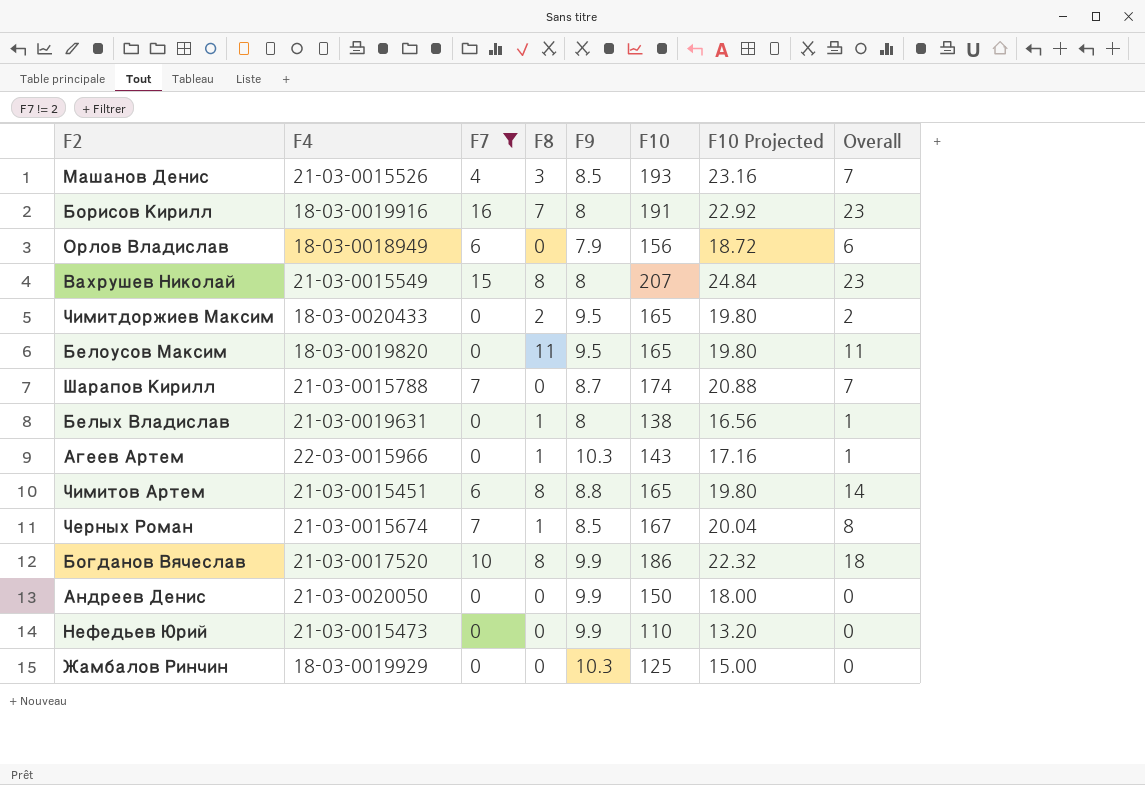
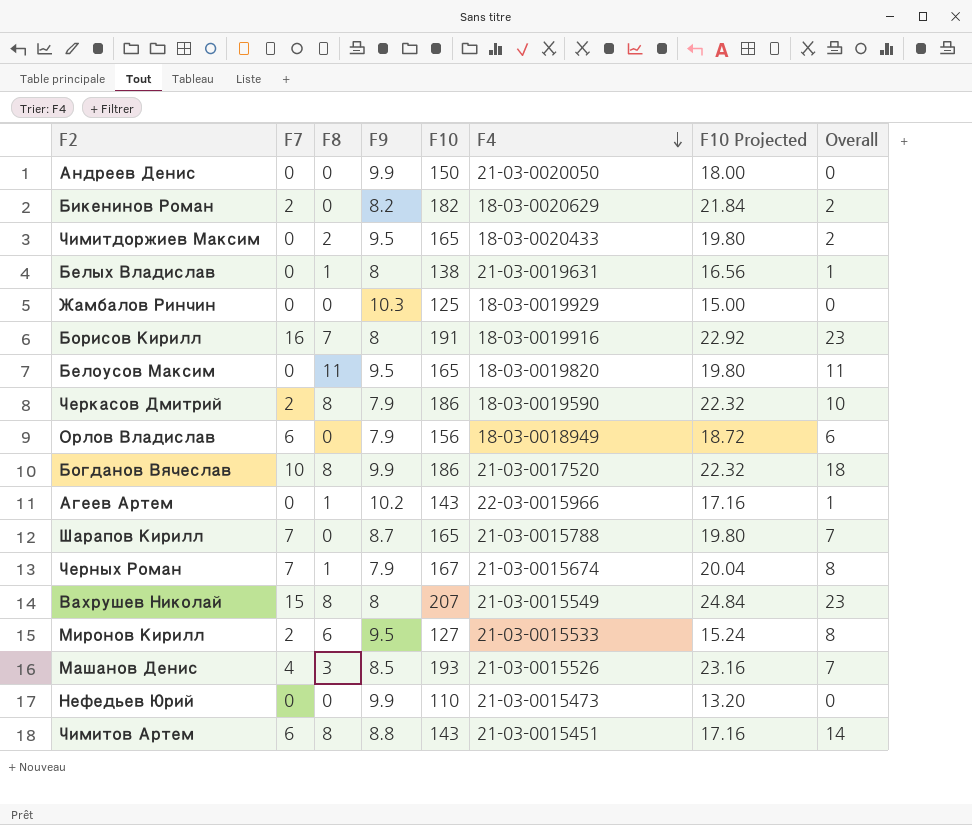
filter: F7 != 2 -> none
row order: none -> F4 descending
column F4 | position: 2 -> 6
Агеев Артем | F9: 10.3 -> 10.2
Шарапов Кирилл | F10: 174 -> 165
Шарапов Кирилл | F10 Projected: 20.88 -> 19.80
Черных Роман | F9: 8.5 -> 7.9
Чимитов Артем | F10: 165 -> 143
Чимитов Артем | F10 Projected: 19.80 -> 17.16

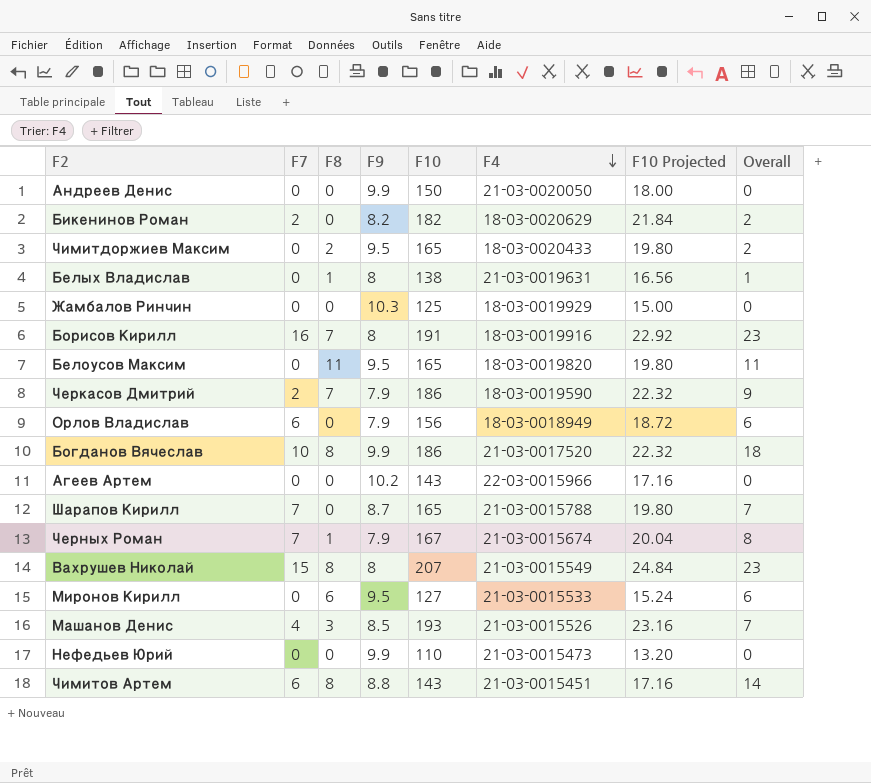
Черкасов Дмитрий | F8: 8 -> 7
Черкасов Дмитрий | Overall: 10 -> 9
Агеев Артем | F8: 1 -> 0
Агеев Артем | Overall: 1 -> 0
Миронов Кирилл | F7: 2 -> 0
Миронов Кирилл | Overall: 8 -> 6

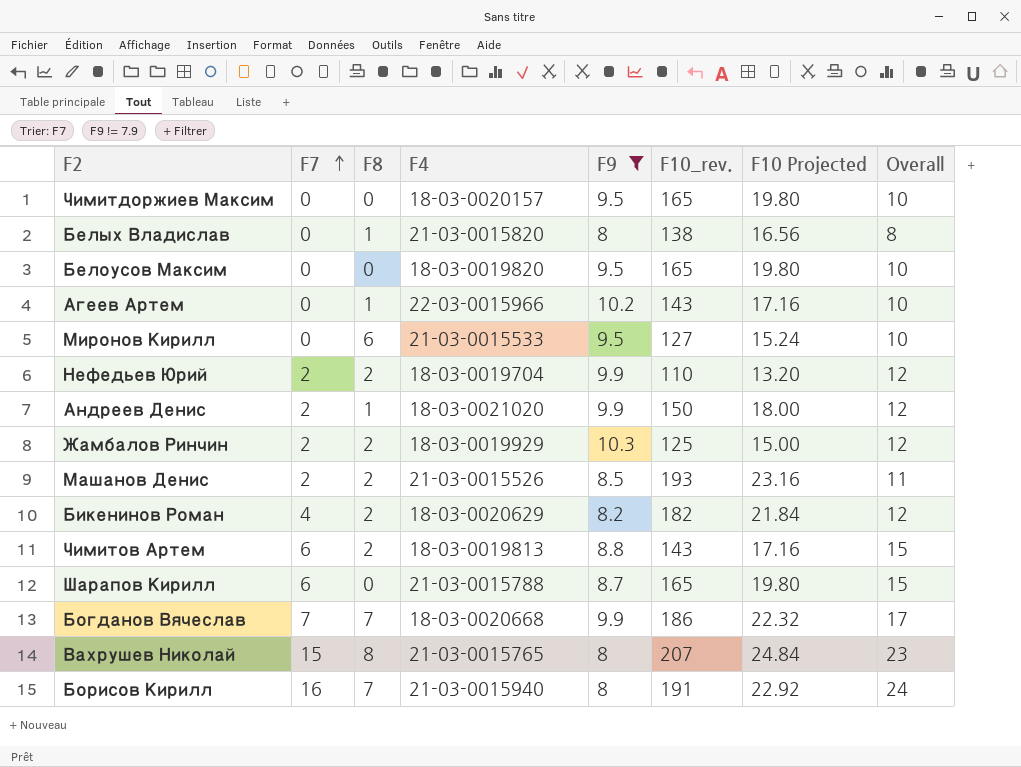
filter: none -> F9 != 7.9
row order: F4 descending -> F7 ascending
column F4 | position: 6 -> 4
column name: F10 -> F10_rev.
column Overall | formula: [F7] + [F8] -> [F7] + [F9]
Чимитдоржиев Максим | F8: 2 -> 0
Чимитдоржиев Максим | F4: 18-03-0020433 -> 18-03-0020157
Белых Владислав | F4: 21-03-0019631 -> 21-03-0015820
Белоусов Максим | F8: 11 -> 0
Агеев Артем | F8: 0 -> 1
Нефедьев Юрий | F7: 0 -> 2
Нефедьев Юрий | F8: 0 -> 2
Нефедьев Юрий | F4: 21-03-0015473 -> 18-03-0019704
Андреев Денис | F7: 0 -> 2
Андреев Денис | F8: 0 -> 1
Андреев Денис | F4: 21-03-0020050 -> 18-03-0021020
Жамбалов Ринчин | F7: 0 -> 2
Жамбалов Ринчин | F8: 0 -> 2
Машанов Денис | F7: 4 -> 2
Машанов Денис | F8: 3 -> 2
Бикенинов Роман | F7: 2 -> 4
Бикенинов Роман | F8: 0 -> 2
Чимитов Артем | F8: 8 -> 2
Чимитов Артем | F4: 21-03-0015451 -> 18-03-0019813
Шарапов Кирилл | F7: 7 -> 6
Богданов Вячеслав | F7: 10 -> 7
Богданов Вячеслав | F8: 8 -> 7
Богданов Вячеслав | F4: 21-03-0017520 -> 18-03-0020668
Вахрушев Николай | F4: 21-03-0015549 -> 21-03-0015765
Борисов Кирилл | F4: 18-03-0019916 -> 21-03-0015940

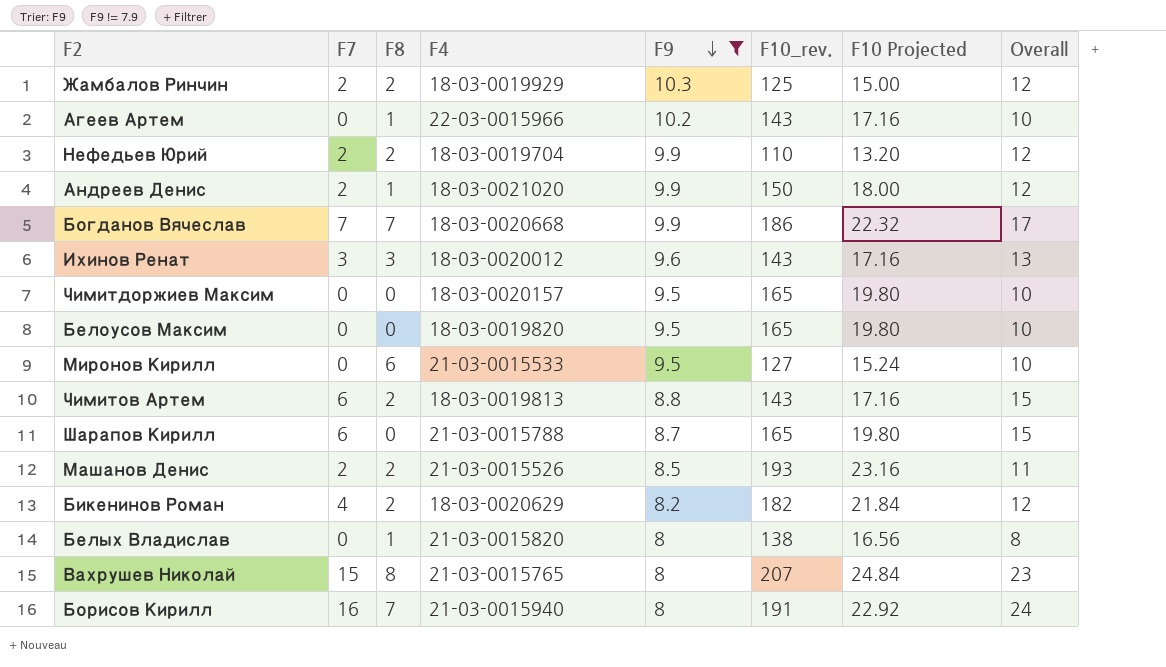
row order: F7 ascending -> F9 descending
row Ихинов Ренат: none -> 3 | 3 | 18-03-0020012 | 9.6 | 143 | 17.16 | 13

